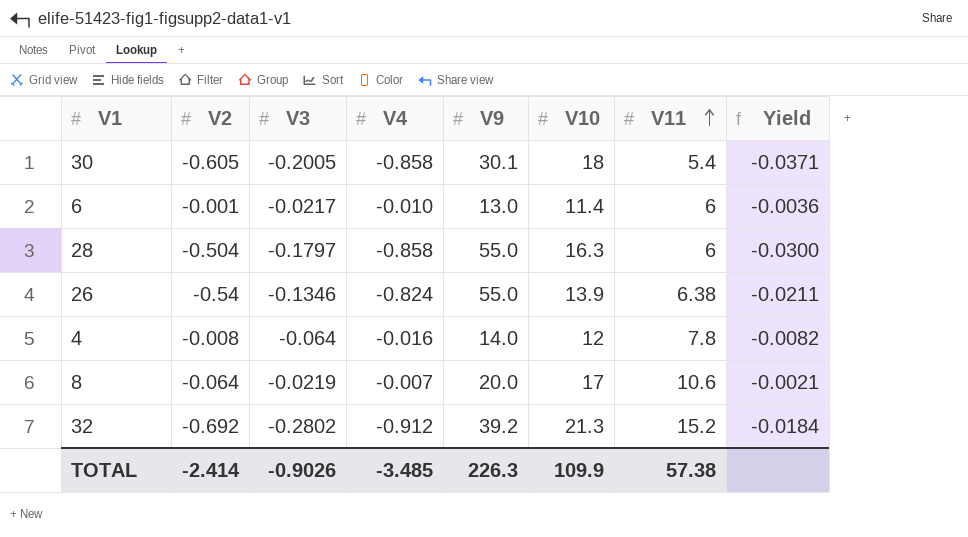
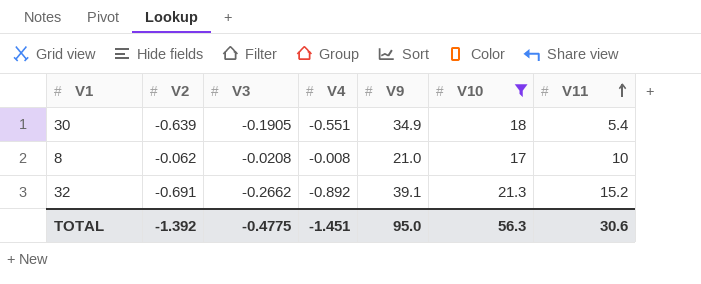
filter: none -> V10 >= 17
column Yield | formula: [V3] / [V11] -> none
30 | V2: -0.605 -> -0.639
30 | V3: -0.2005 -> -0.1905
30 | V4: -0.858 -> -0.551
30 | V9: 30.1 -> 34.9
8 | V2: -0.064 -> -0.062
8 | V3: -0.0219 -> -0.0208
8 | V4: -0.007 -> -0.008
8 | V9: 20.0 -> 21.0
8 | V11: 10.6 -> 10
32 | V2: -0.692 -> -0.691
32 | V3: -0.2802 -> -0.2662
32 | V4: -0.912 -> -0.892
32 | V9: 39.2 -> 39.1
TOTAL | V2: -2.414 -> -1.392
TOTAL | V3: -0.9026 -> -0.4775
TOTAL | V4: -3.485 -> -1.451
TOTAL | V9: 226.3 -> 95.0
TOTAL | V10: 109.9 -> 56.3
TOTAL | V11: 57.38 -> 30.6

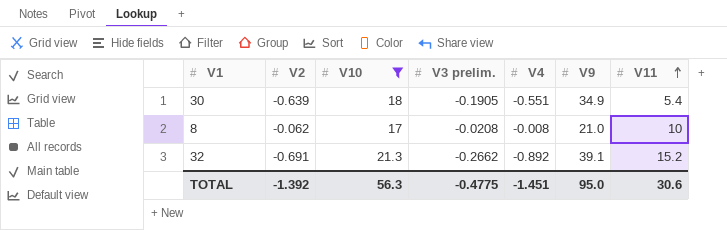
column V10 | position: 6 -> 3
column name: V3 -> V3 prelim.

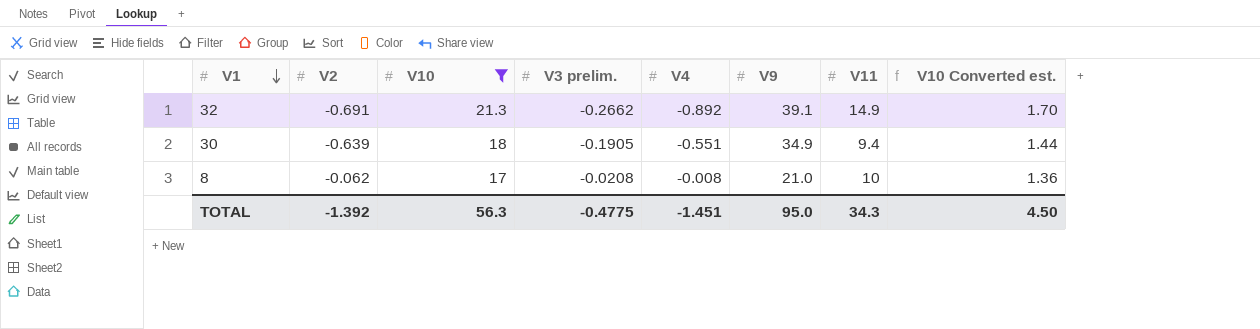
row order: V11 ascending -> V1 descending
column V10 Converted est. | formula: none -> [V10] * 0.08
32 | V11: 15.2 -> 14.9
30 | V11: 5.4 -> 9.4
TOTAL | V11: 30.6 -> 34.3

